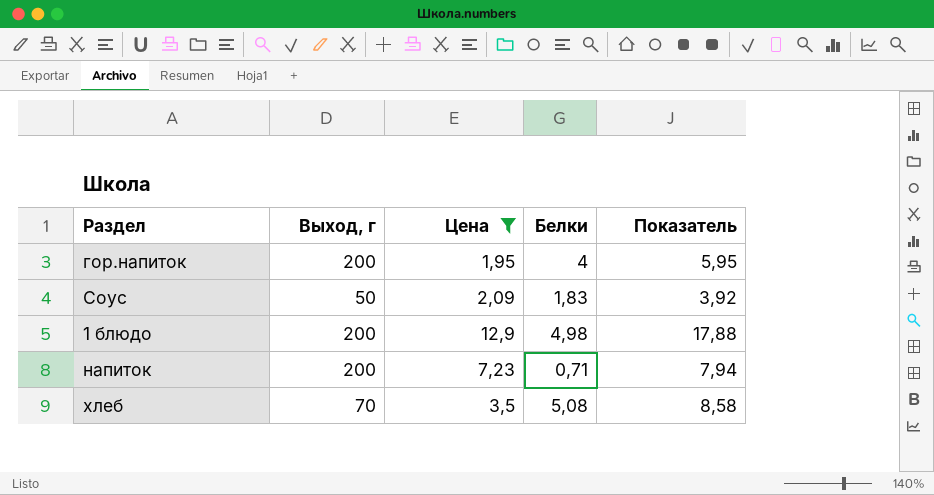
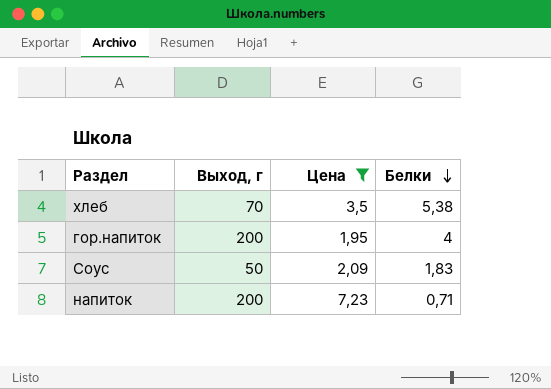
row order: none -> Белки descending
column Показатель | formula: [Цена] + [Белки] -> none
row 1 блюдо: 200 | 12,9 | 4,98 | 17,88 -> none
хлеб | Белки: 5,08 -> 5,38

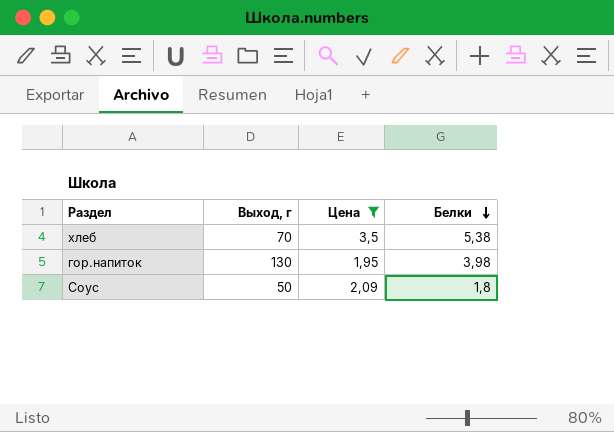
row напиток: 200 | 7,23 | 0,71 -> none
гор.напиток | Выход, г: 200 -> 130
гор.напиток | Белки: 4 -> 3,98
Соус | Белки: 1,83 -> 1,8

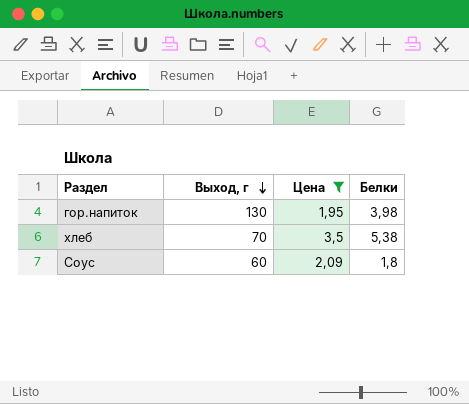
row order: Белки descending -> Выход, г descending
Соус | Выход, г: 50 -> 60

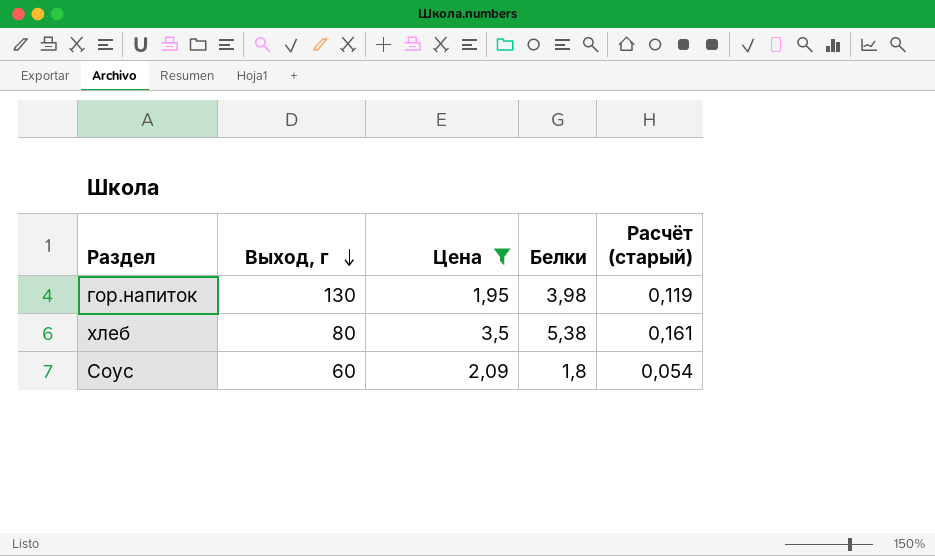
column Расчёт (старый) | formula: none -> [Белки] * 0,03
хлеб | Выход, г: 70 -> 80

